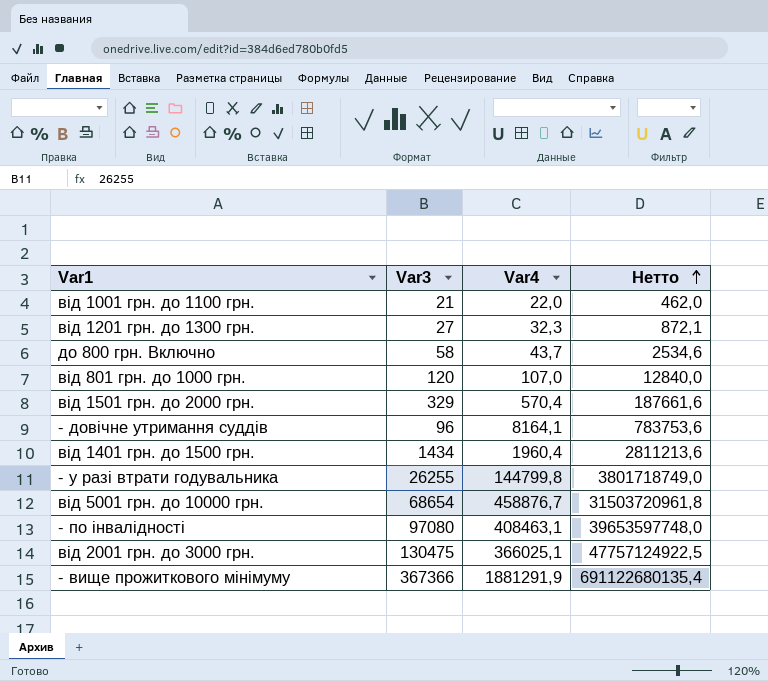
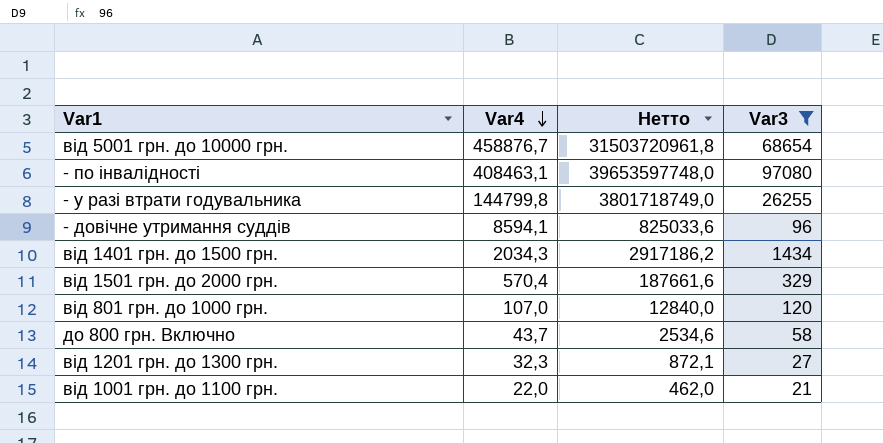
filter: none -> Var3 <= 97080
row order: Нетто ascending -> Var4 descending
column Var3 | position: 2 -> 4
- довічне утримання суддів | Var4: 8164,1 -> 8594,1
- довічне утримання суддів | Нетто: 783753,6 -> 825033,6
від 1401 грн. до 1500 грн. | Var4: 1960,4 -> 2034,3
від 1401 грн. до 1500 грн. | Нетто: 2811213,6 -> 2917186,2

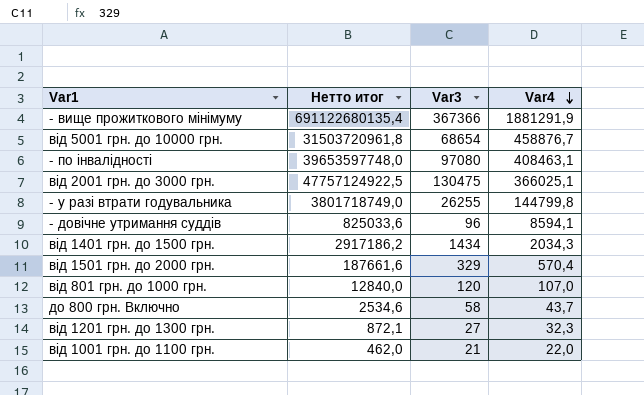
filter: Var3 <= 97080 -> none
column name: Нетто -> Нетто итог
column Var4 | position: 2 -> 4

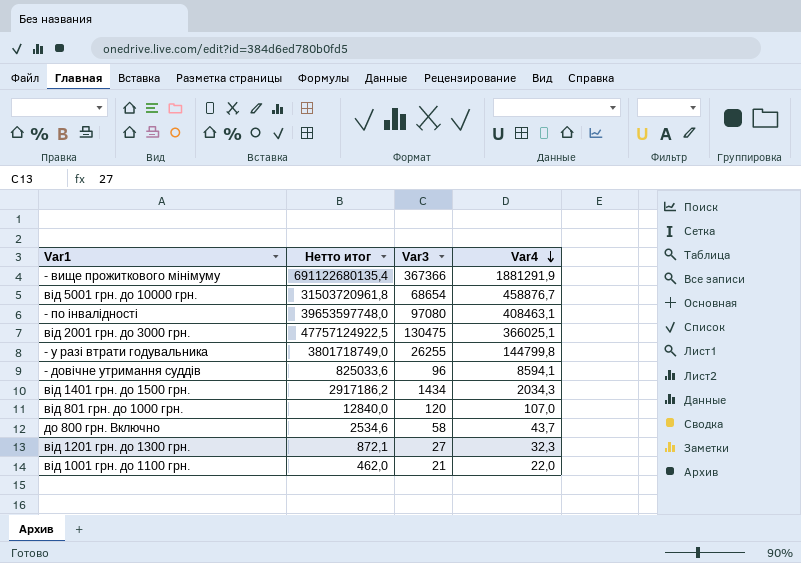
row від 1501 грн. до 2000 грн.: 187661,6 | 329 | 570,4 -> none

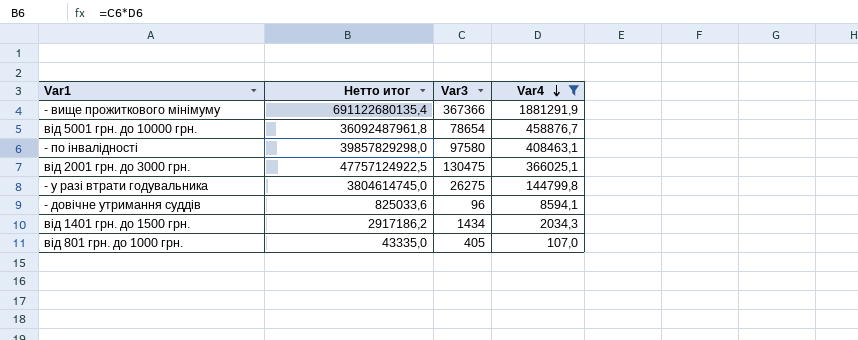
filter: none -> Var4 >= 107,0
від 5001 грн. до 10000 грн. | Нетто итог: 31503720961,8 -> 36092487961,8
від 5001 грн. до 10000 грн. | Var3: 68654 -> 78654
- по інвалідності | Нетто итог: 39653597748,0 -> 39857829298,0
- по інвалідності | Var3: 97080 -> 97580
- у разі втрати годувальника | Нетто итог: 3801718749,0 -> 3804614745,0
- у разі втрати годувальника | Var3: 26255 -> 26275
від 801 грн. до 1000 грн. | Нетто итог: 12840,0 -> 43335,0
від 801 грн. до 1000 грн. | Var3: 120 -> 405

